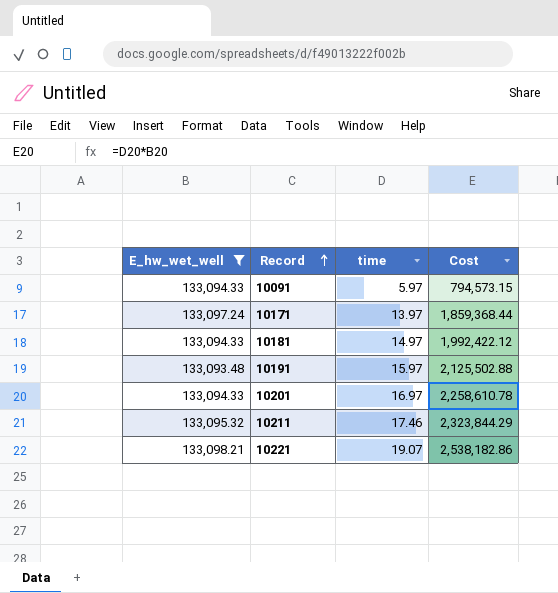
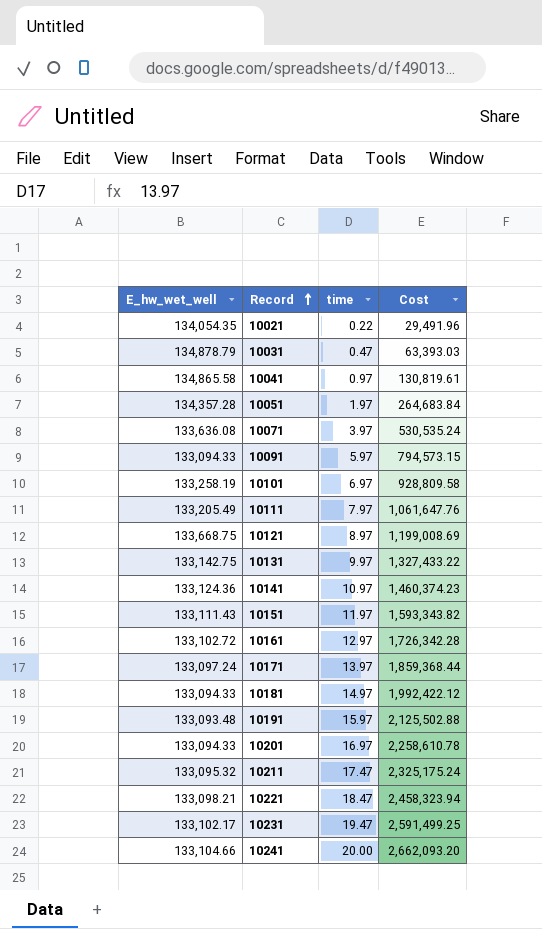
filter: E_hw_wet_well <= 133,098.21 -> none
10211 | time: 17.46 -> 17.47
10211 | Cost: 2,323,844.29 -> 2,325,175.24
10221 | time: 19.07 -> 18.47
10221 | Cost: 2,538,182.86 -> 2,458,323.94

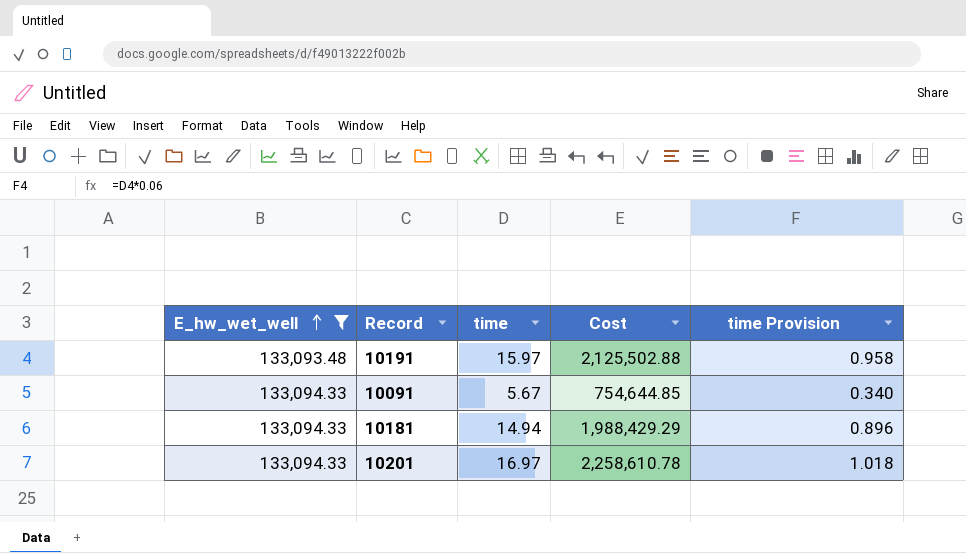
filter: none -> E_hw_wet_well <= 133,094.33
row order: Record ascending -> E_hw_wet_well ascending
column time Provision | formula: none -> [time] * 0.06
10091 | time: 5.97 -> 5.67
10091 | Cost: 794,573.15 -> 754,644.85
10181 | time: 14.97 -> 14.94
10181 | Cost: 1,992,422.12 -> 1,988,429.29

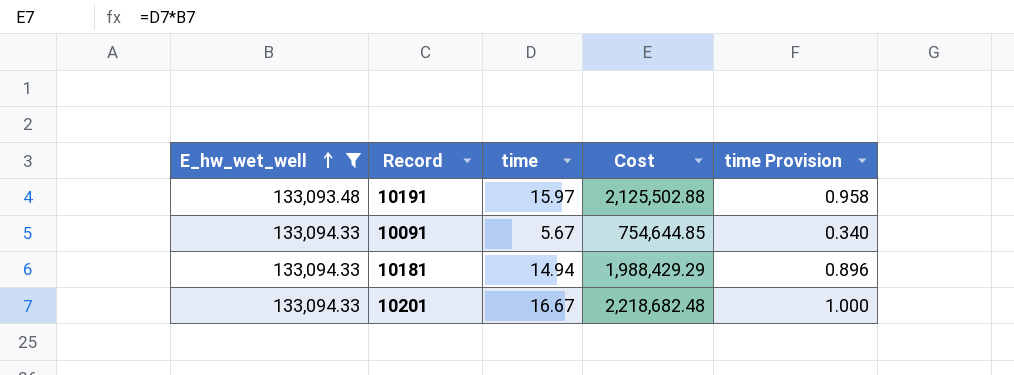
10201 | time: 16.97 -> 16.67
10201 | Cost: 2,258,610.78 -> 2,218,682.48
10201 | time Provision: 1.018 -> 1.000

